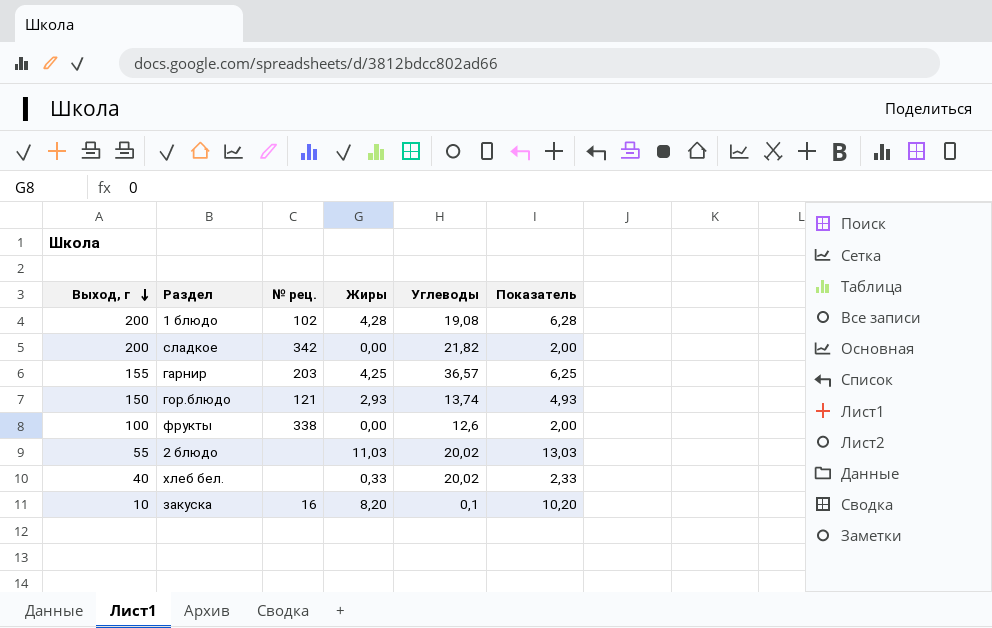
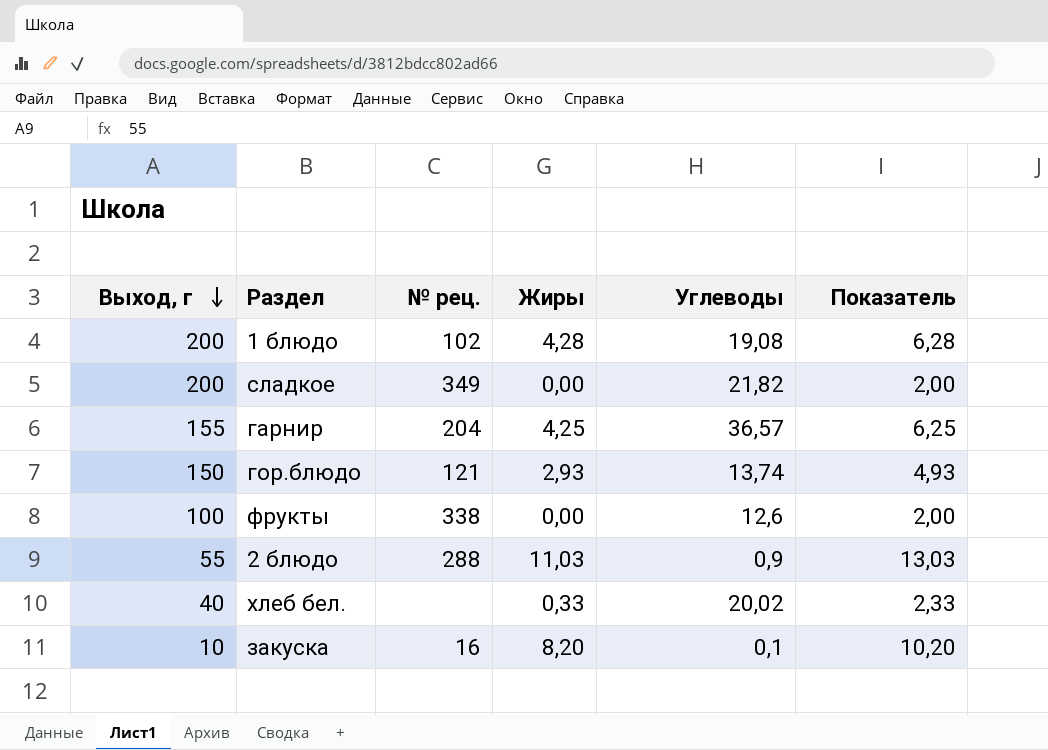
сладкое | № рец.: 342 -> 349
гарнир | № рец.: 203 -> 204
2 блюдо | № рец.: none -> 288
2 блюдо | Углеводы: 20,02 -> 0,9

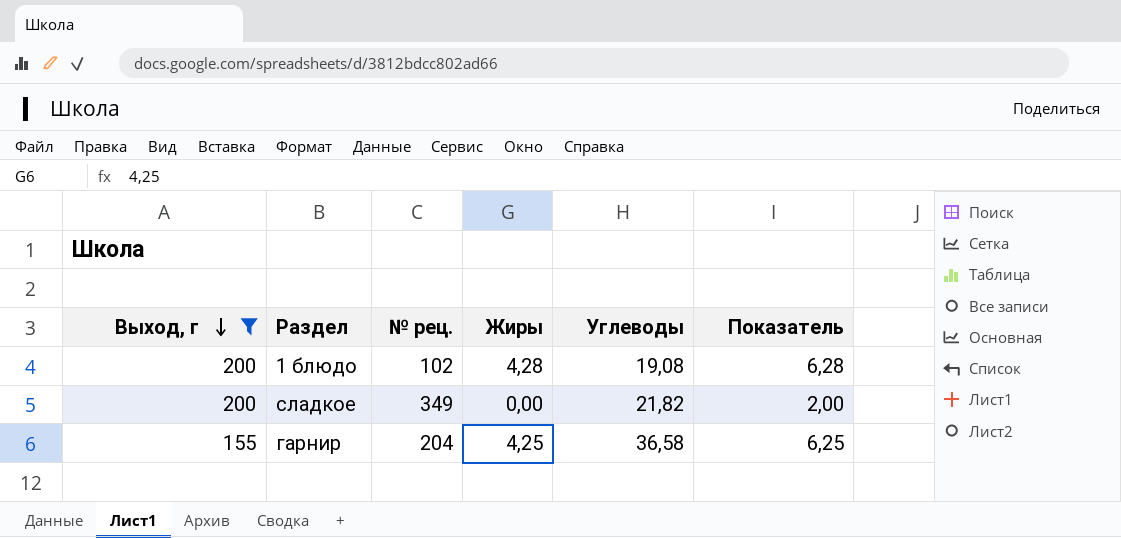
filter: none -> Выход, г >= 155
гарнир | Углеводы: 36,57 -> 36,58

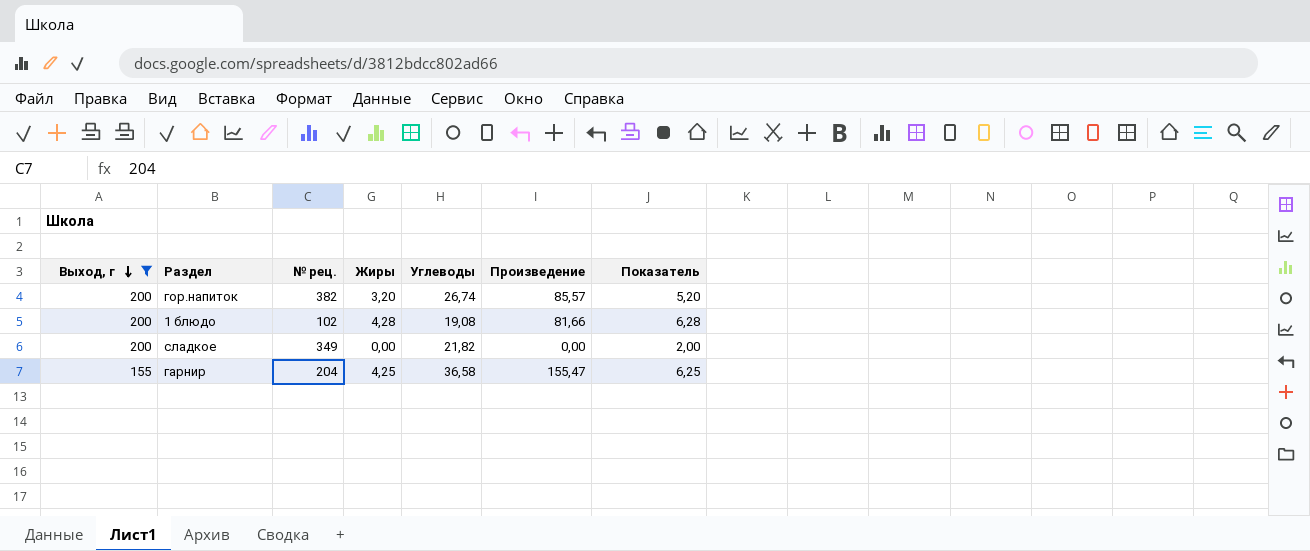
column Произведение | formula: none -> [Жиры] * [Углеводы]
row гор.напиток: none -> 200 | 382 | 3,20 | 26,74 | 85,57 | 5,20

